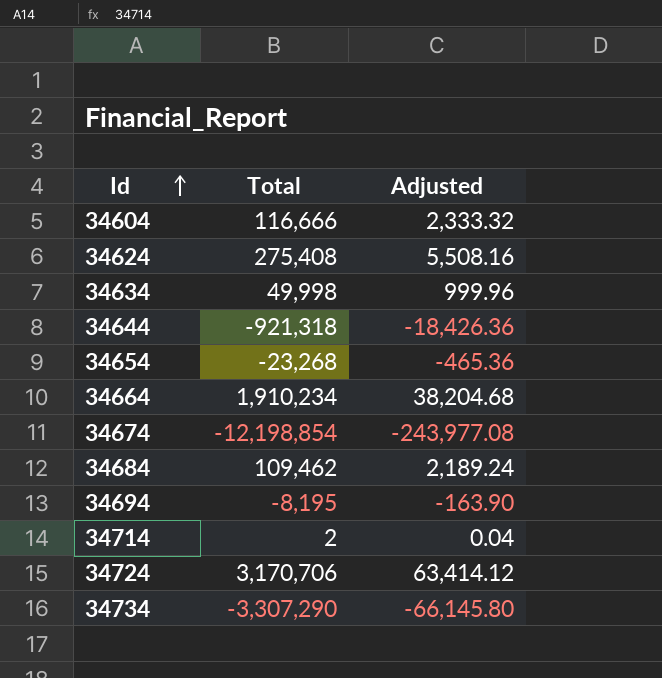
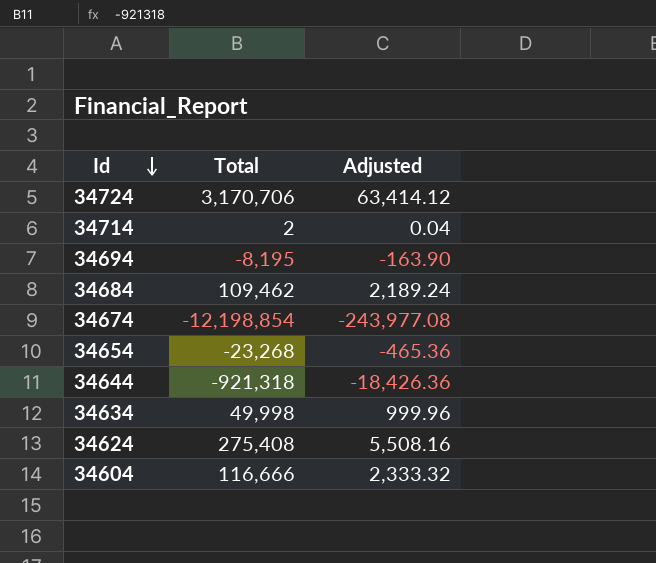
row order: Id ascending -> Id descending
row 34664: 1,910,234 | 38,204.68 -> none
row 34734: -3,307,290 | -66,145.80 -> none

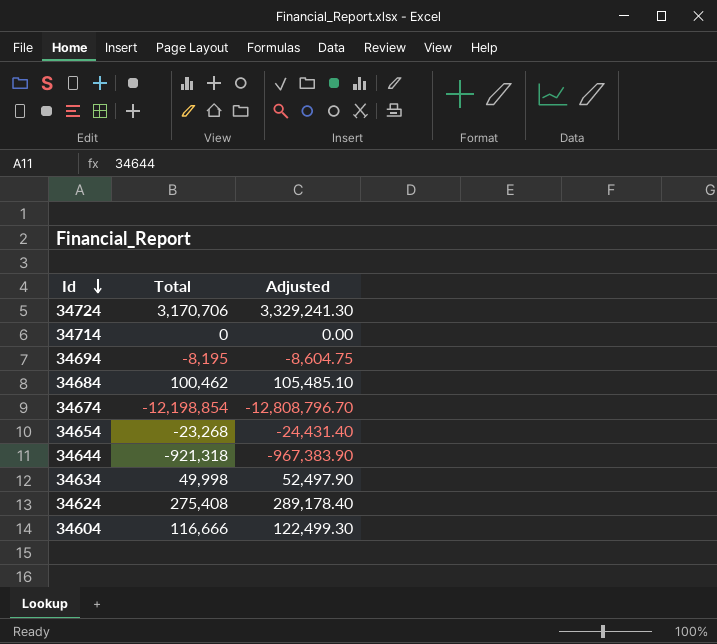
column Adjusted | formula: [Total] * 0.02 -> [Total] * 1.05
34714 | Total: 2 -> 0
34684 | Total: 109,462 -> 100,462

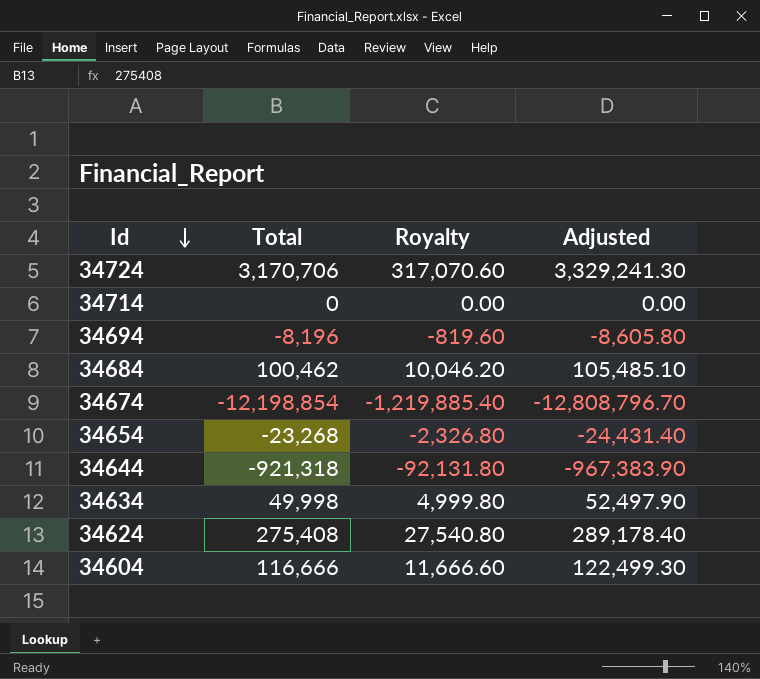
column Royalty | formula: none -> [Total] * 0.1
34694 | Total: -8,195 -> -8,196
34694 | Adjusted: -8,604.75 -> -8,605.80

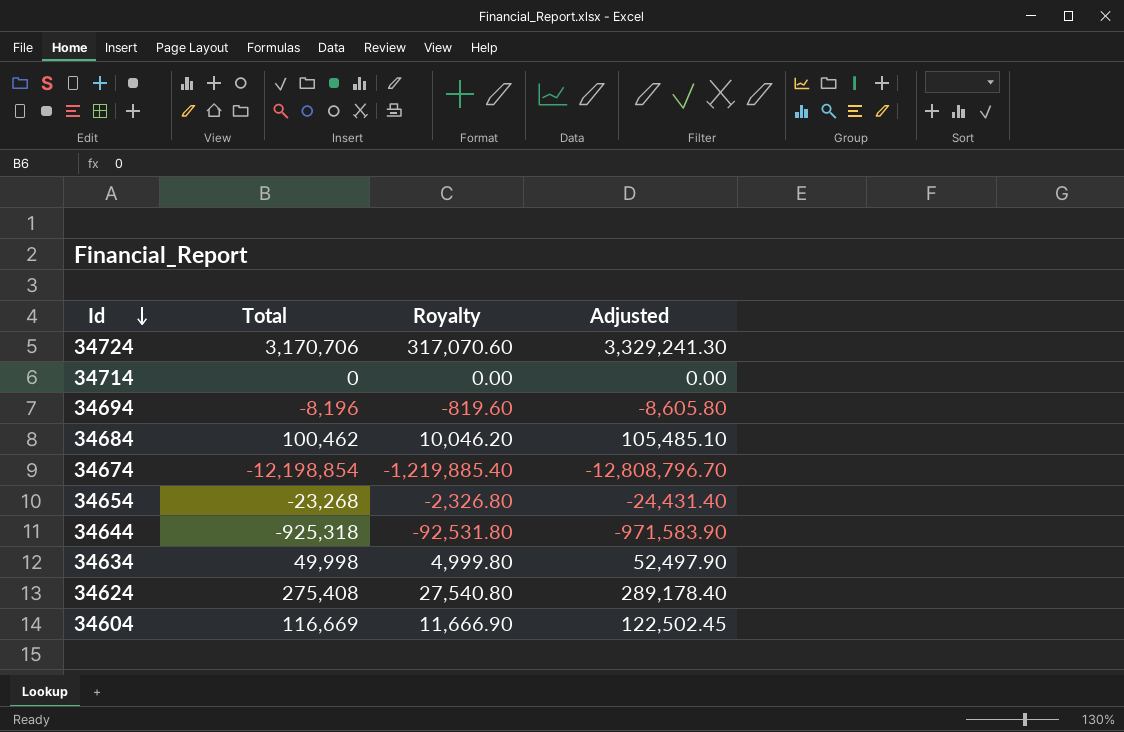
34644 | Total: -921,318 -> -925,318
34644 | Royalty: -92,131.80 -> -92,531.80
34644 | Adjusted: -967,383.90 -> -971,583.90
34604 | Total: 116,666 -> 116,669
34604 | Royalty: 11,666.60 -> 11,666.90
34604 | Adjusted: 122,499.30 -> 122,502.45

